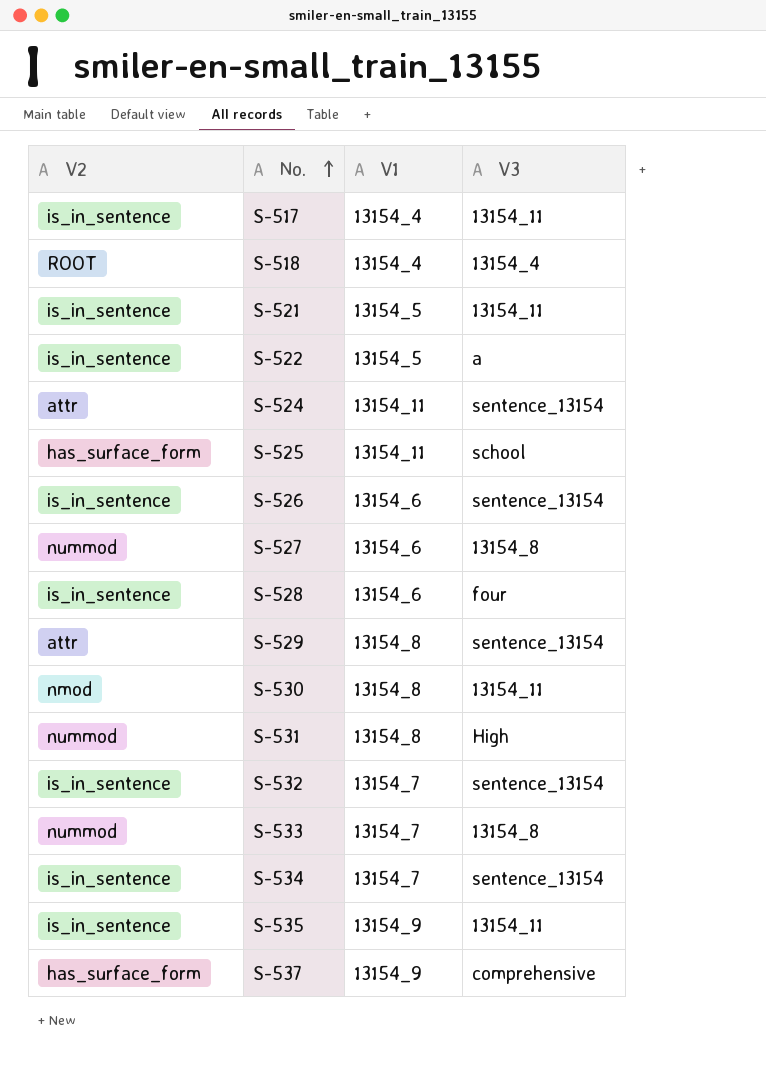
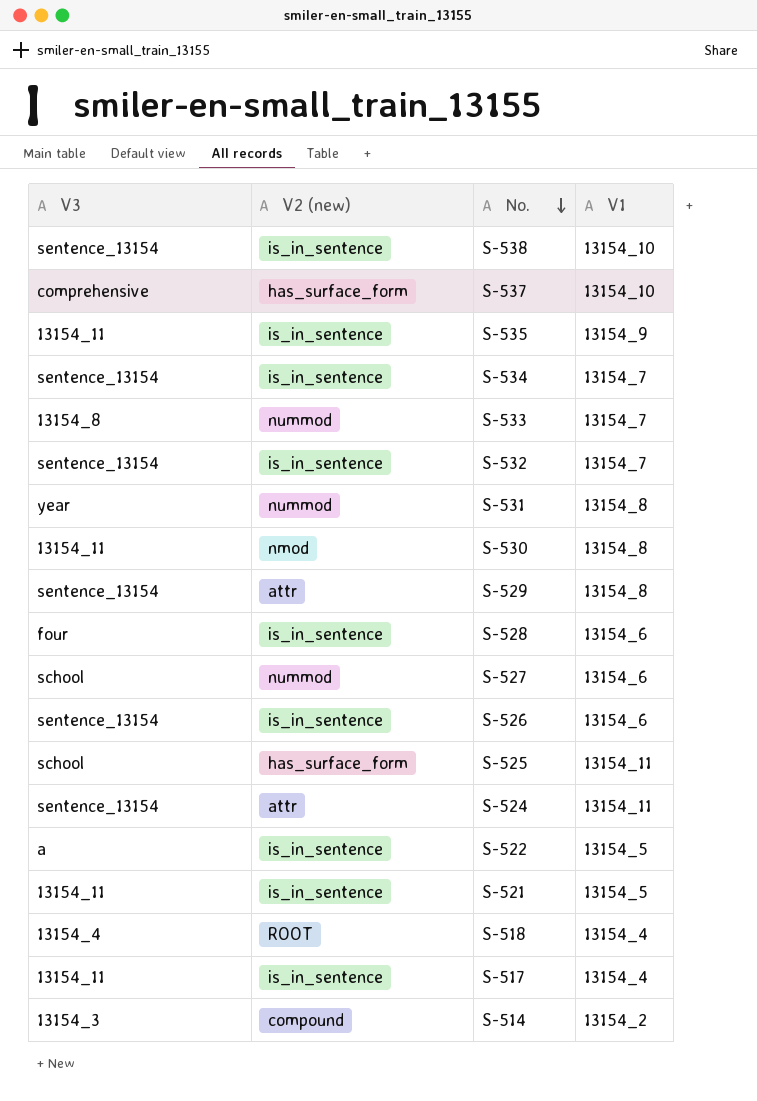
row order: No. ascending -> No. descending
column V3 | position: 4 -> 1
column name: V2 -> V2 (new)
row S-538: none -> sentence_13154 | is_in_sentence | 13154_10
S-537 | V1: 13154_9 -> 13154_10
S-531 | V3: High -> year
S-527 | V3: 13154_8 -> school
row S-514: none -> 13154_3 | compound | 13154_2

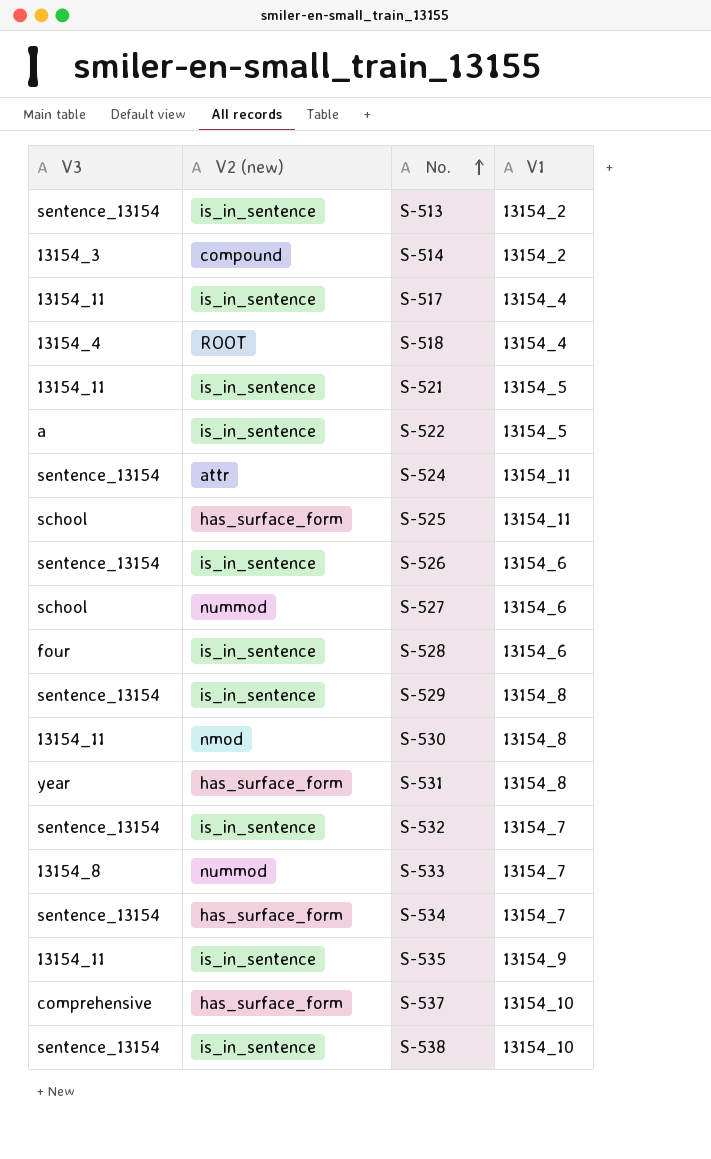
row order: No. descending -> No. ascending
row S-513: none -> sentence_13154 | is_in_sentence | 13154_2
S-529 | V2 (new): attr -> is_in_sentence
S-531 | V2 (new): nummod -> has_surface_form
S-534 | V2 (new): is_in_sentence -> has_surface_form

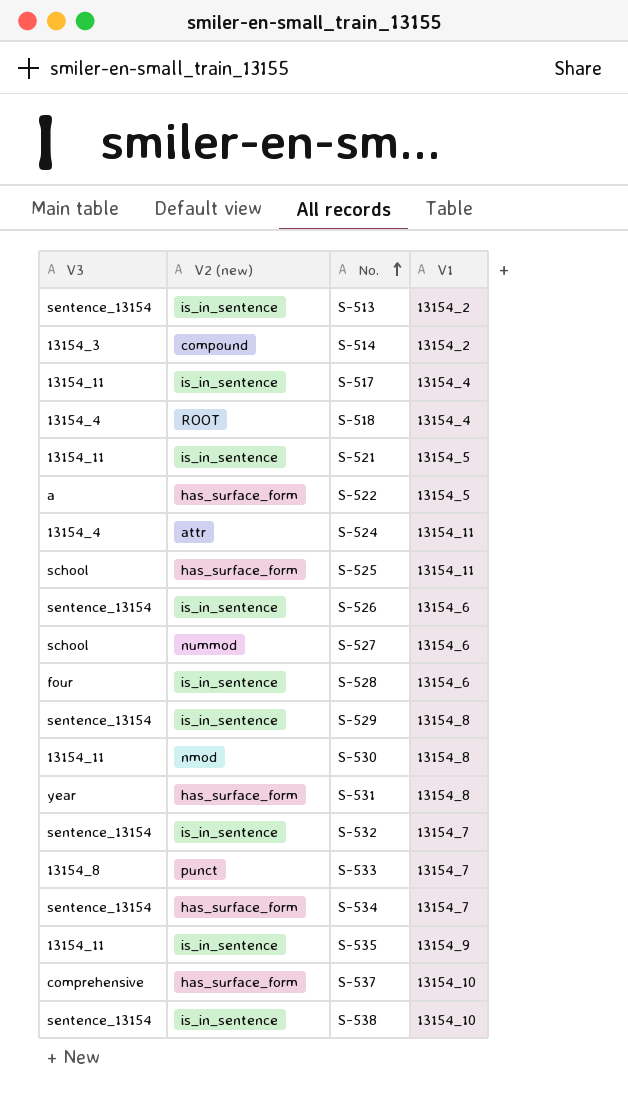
S-522 | V2 (new): is_in_sentence -> has_surface_form
S-524 | V3: sentence_13154 -> 13154_4
S-533 | V2 (new): nummod -> punct

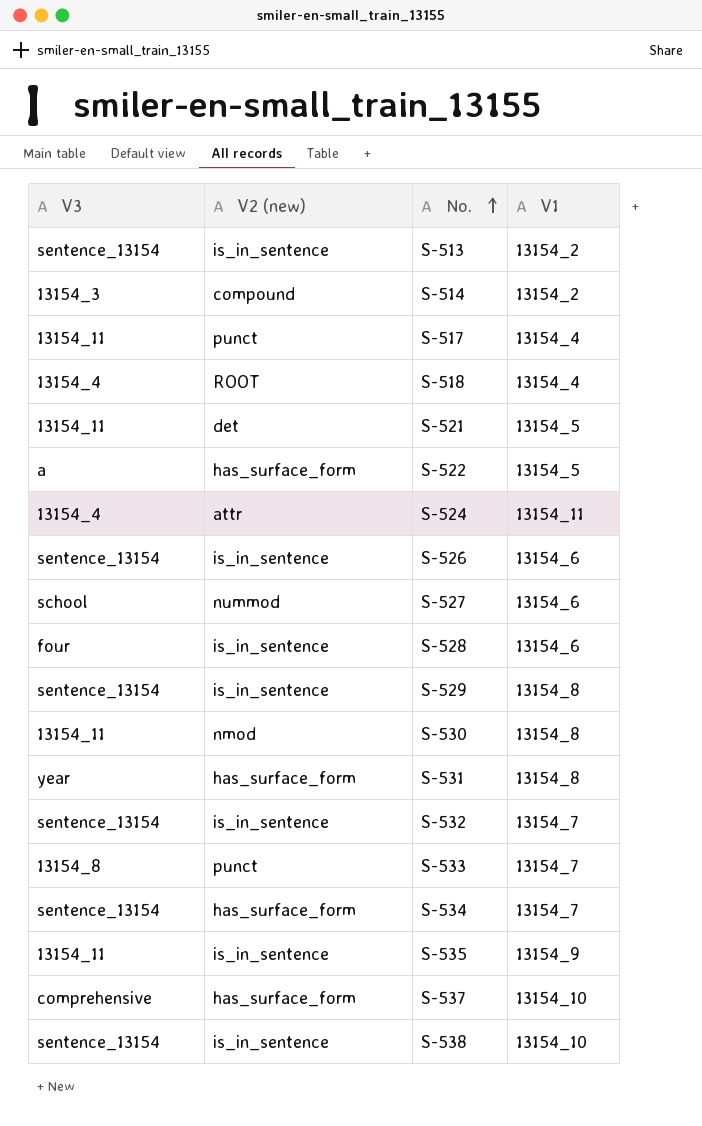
row S-525: school | has_surface_form | 13154_11 -> none
S-517 | V2 (new): is_in_sentence -> punct
S-521 | V2 (new): is_in_sentence -> det

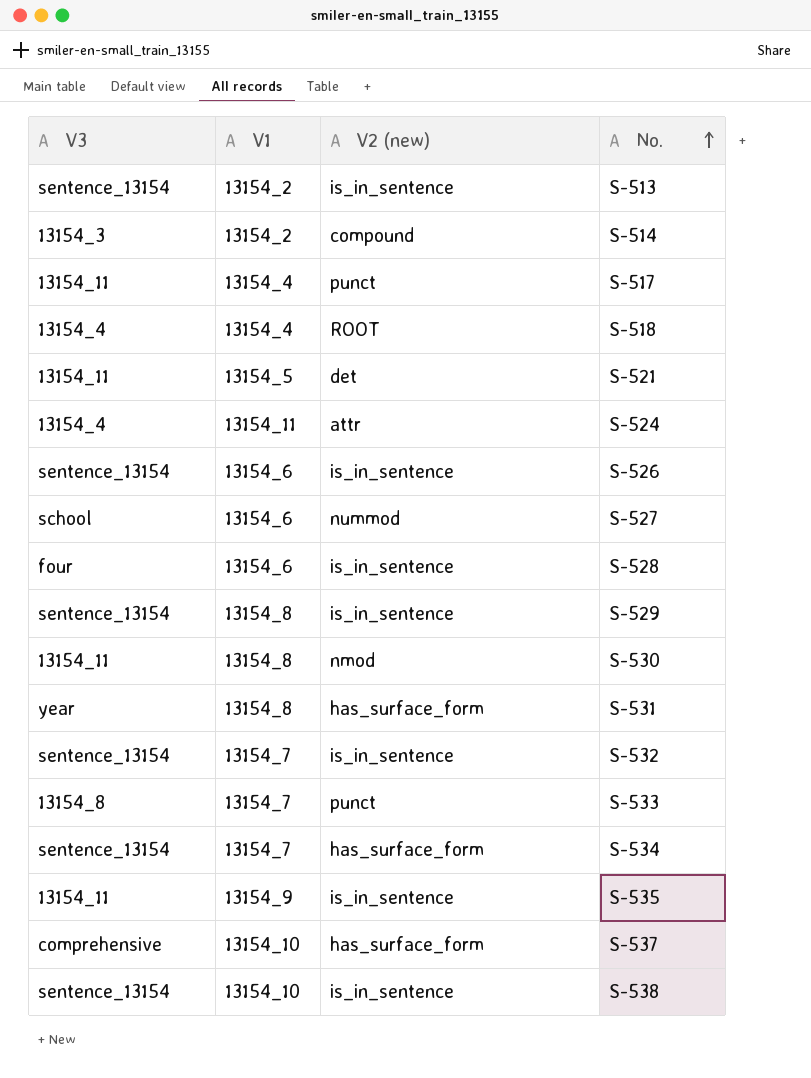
column V1 | position: 4 -> 2
row S-522: a | has_surface_form | 13154_5 -> none

